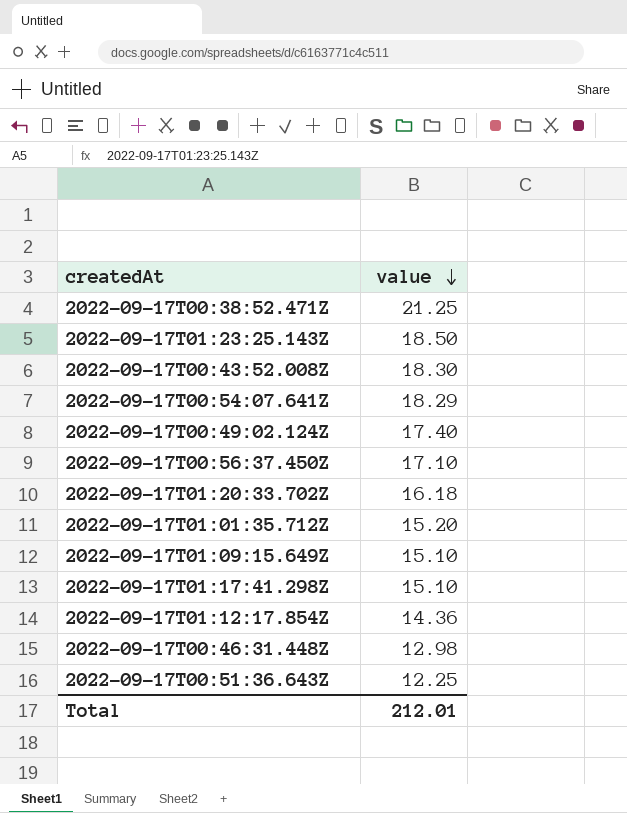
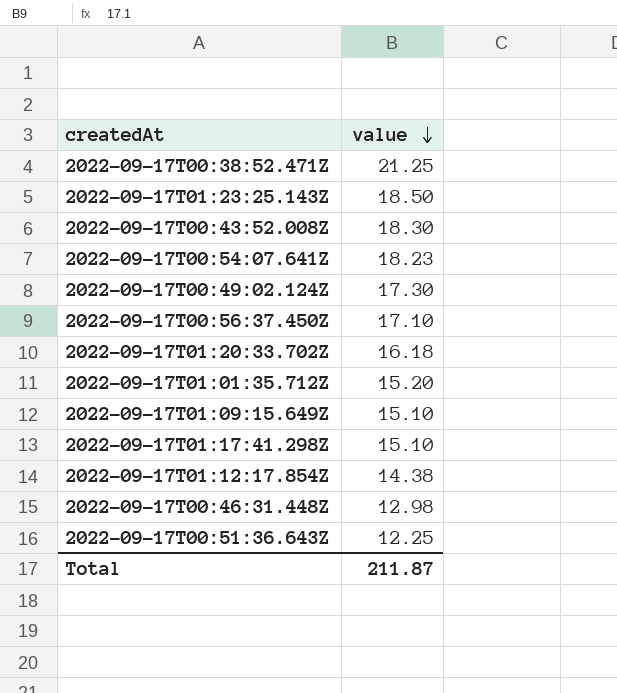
2022-09-17T00:54:07.641Z | value: 18.29 -> 18.23
2022-09-17T00:49:02.124Z | value: 17.40 -> 17.30
2022-09-17T01:12:17.854Z | value: 14.36 -> 14.38
Total | value: 212.01 -> 211.87

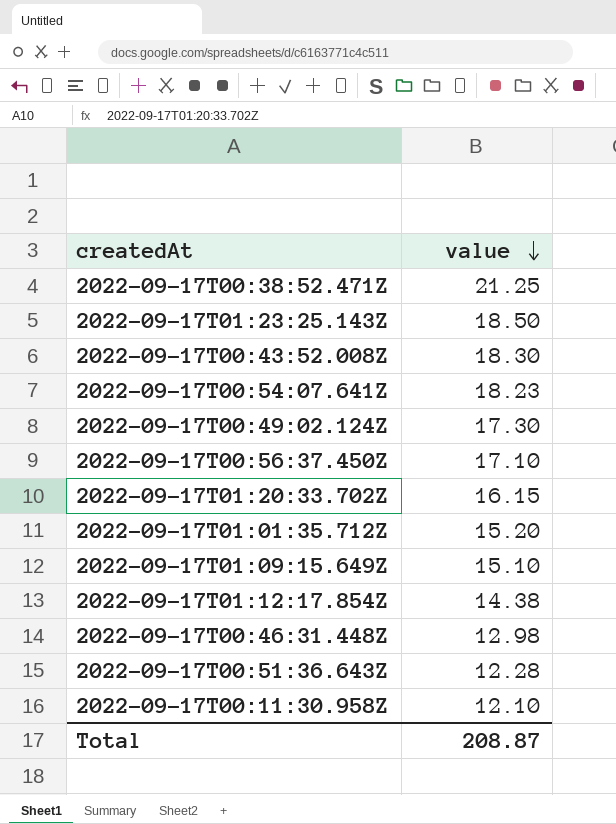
row 2022-09-17T01:17:41.298Z: 15.10 -> none
2022-09-17T01:20:33.702Z | value: 16.18 -> 16.15
2022-09-17T00:51:36.643Z | value: 12.25 -> 12.28
row 2022-09-17T00:11:30.958Z: none -> 12.10
Total | value: 211.87 -> 208.87

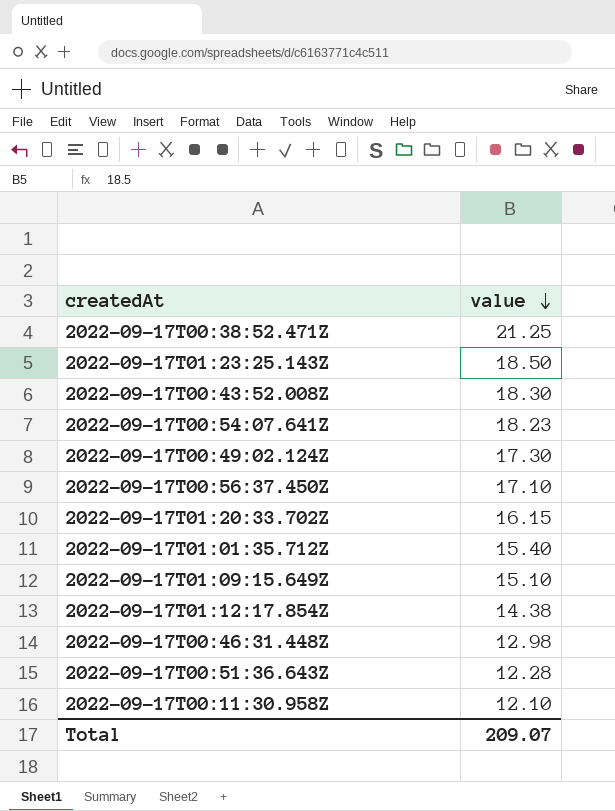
2022-09-17T01:01:35.712Z | value: 15.20 -> 15.40
Total | value: 208.87 -> 209.07

